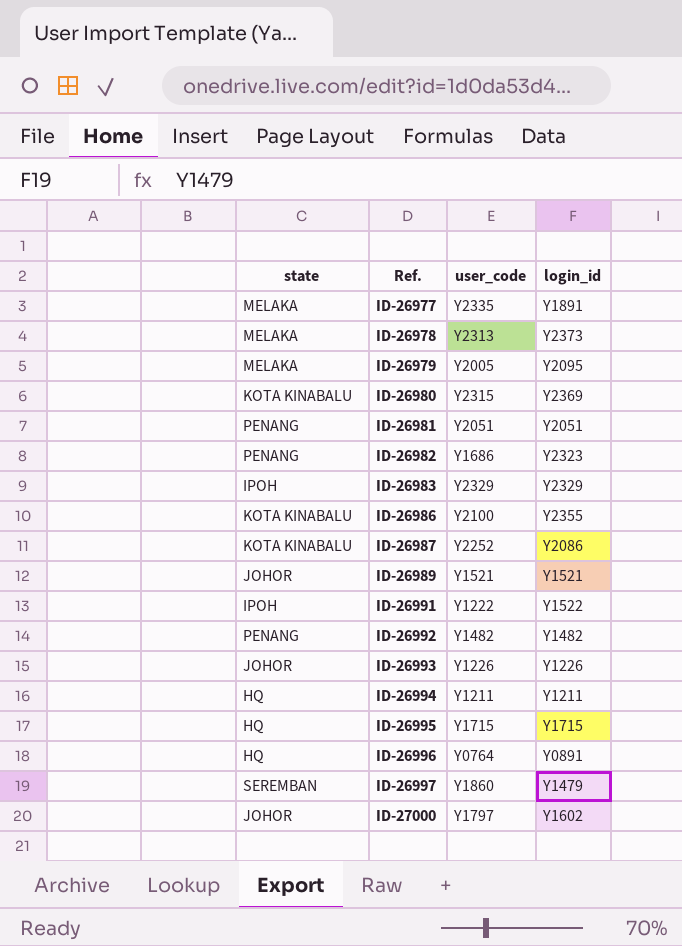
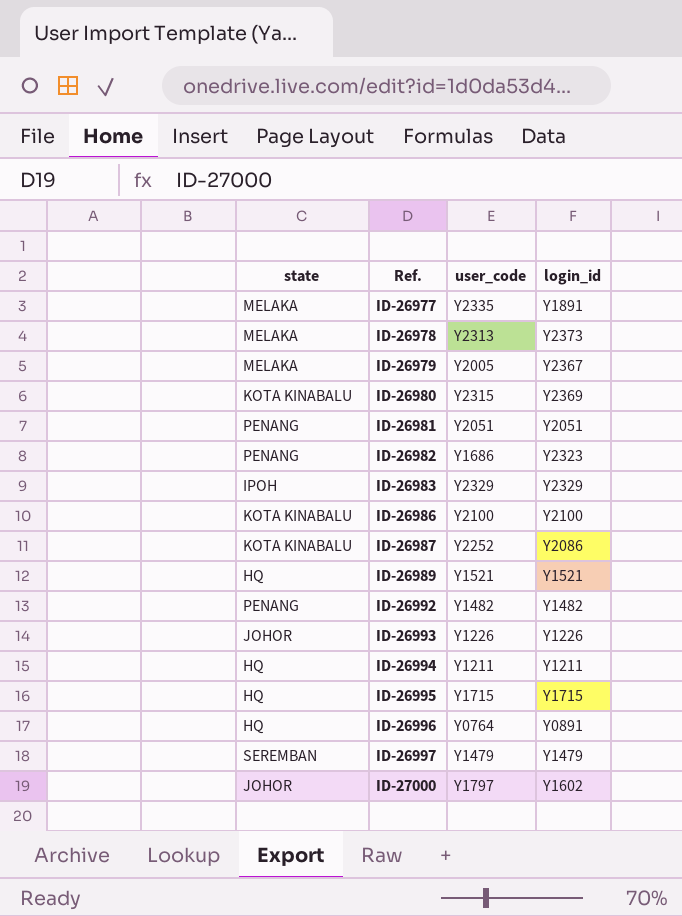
row ID-26991: IPOH | Y1222 | Y1522 -> none
ID-26979 | login_id: Y2095 -> Y2367
ID-26986 | login_id: Y2355 -> Y2100
ID-26989 | state: JOHOR -> HQ
ID-26997 | user_code: Y1860 -> Y1479

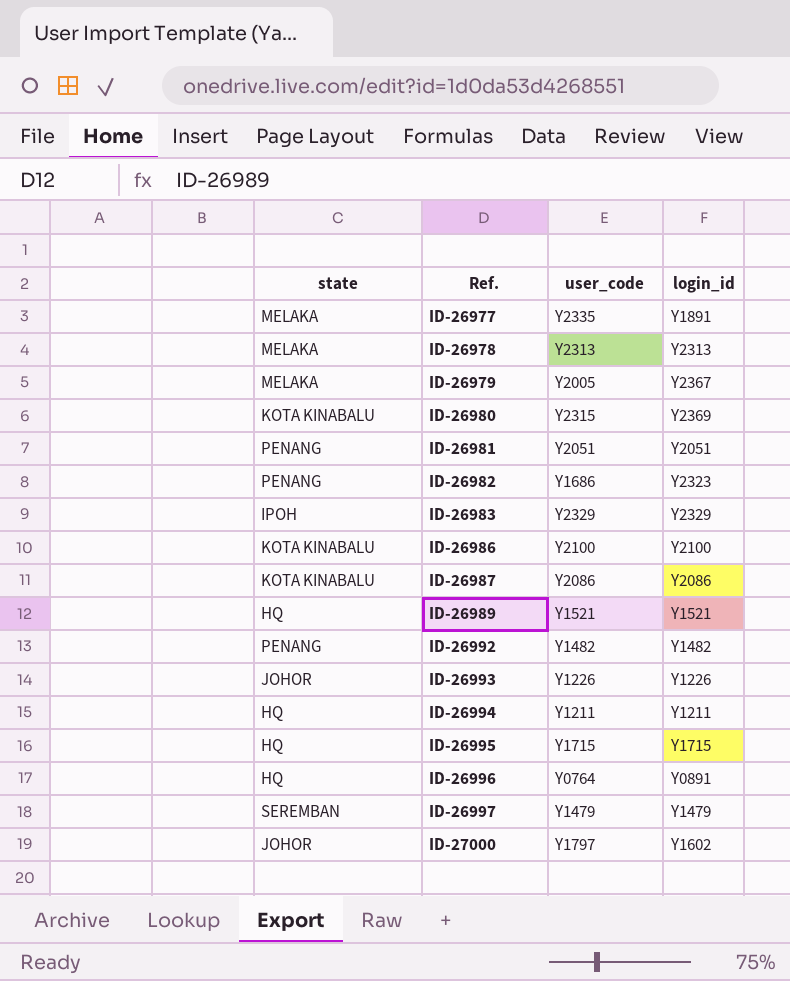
ID-26978 | login_id: Y2373 -> Y2313
ID-26987 | user_code: Y2252 -> Y2086

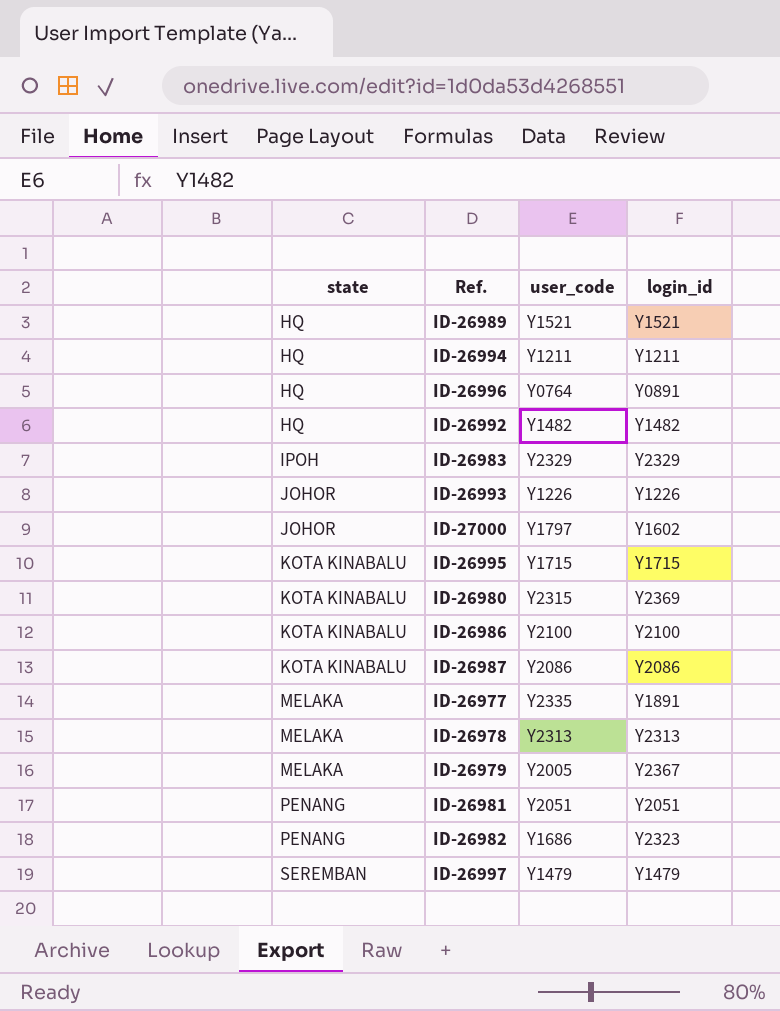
row order: Ref. ascending -> state ascending
ID-26992 | state: PENANG -> HQ
ID-26995 | state: HQ -> KOTA KINABALU

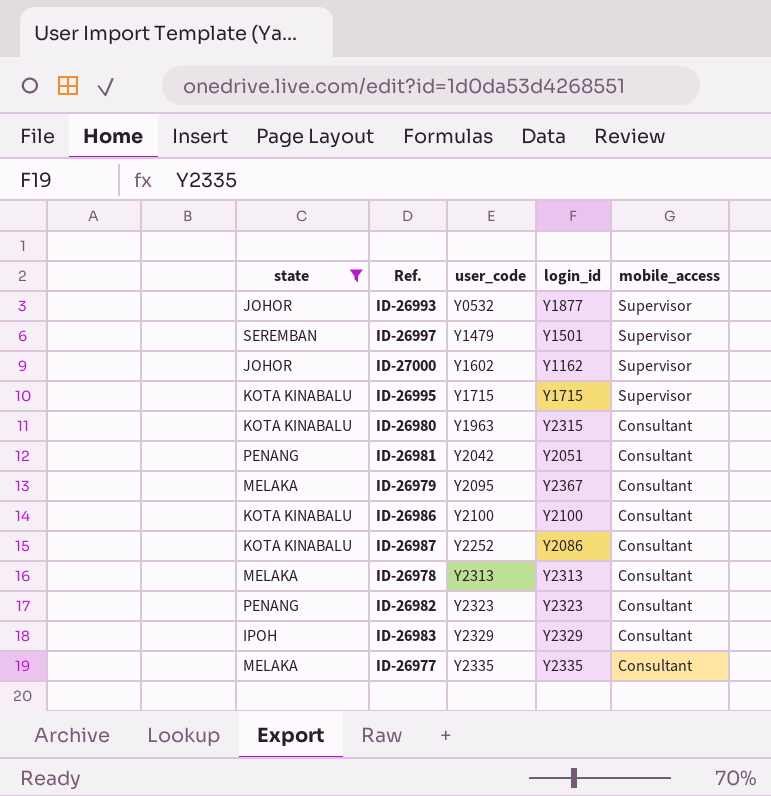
filter: none -> state != HQ
row order: state ascending -> user_code ascending
column mobile_access | position: none -> 5
ID-26993 | user_code: Y1226 -> Y0532
ID-26993 | login_id: Y1226 -> Y1877
ID-26997 | login_id: Y1479 -> Y1501
ID-27000 | user_code: Y1797 -> Y1602
ID-27000 | login_id: Y1602 -> Y1162
ID-26980 | user_code: Y2315 -> Y1963
ID-26980 | login_id: Y2369 -> Y2315
ID-26981 | user_code: Y2051 -> Y2042
ID-26979 | user_code: Y2005 -> Y2095
ID-26987 | user_code: Y2086 -> Y2252
ID-26982 | user_code: Y1686 -> Y2323
ID-26977 | login_id: Y1891 -> Y2335

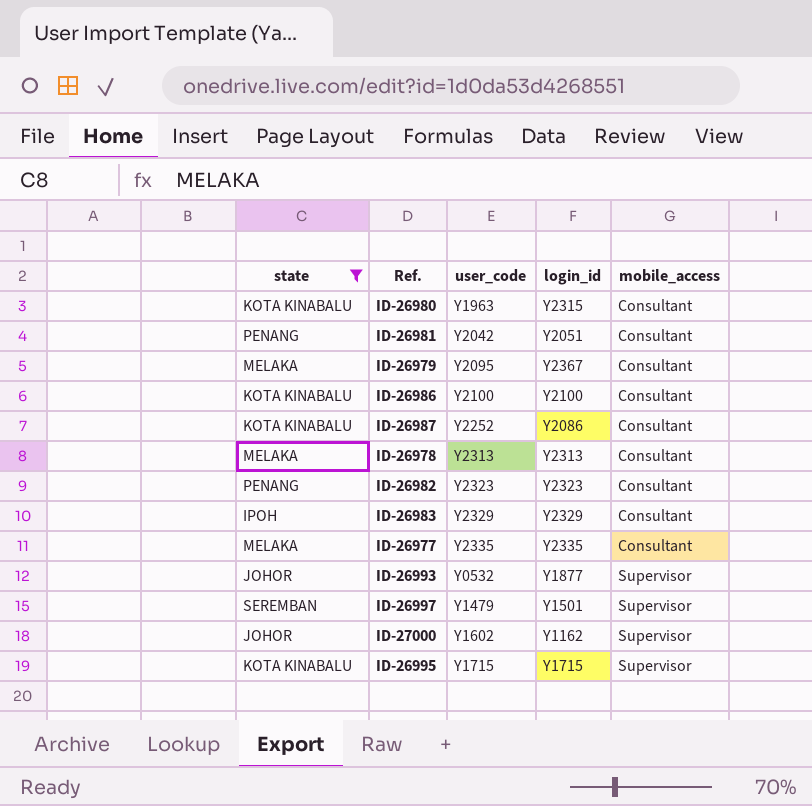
row order: user_code ascending -> mobile_access ascending

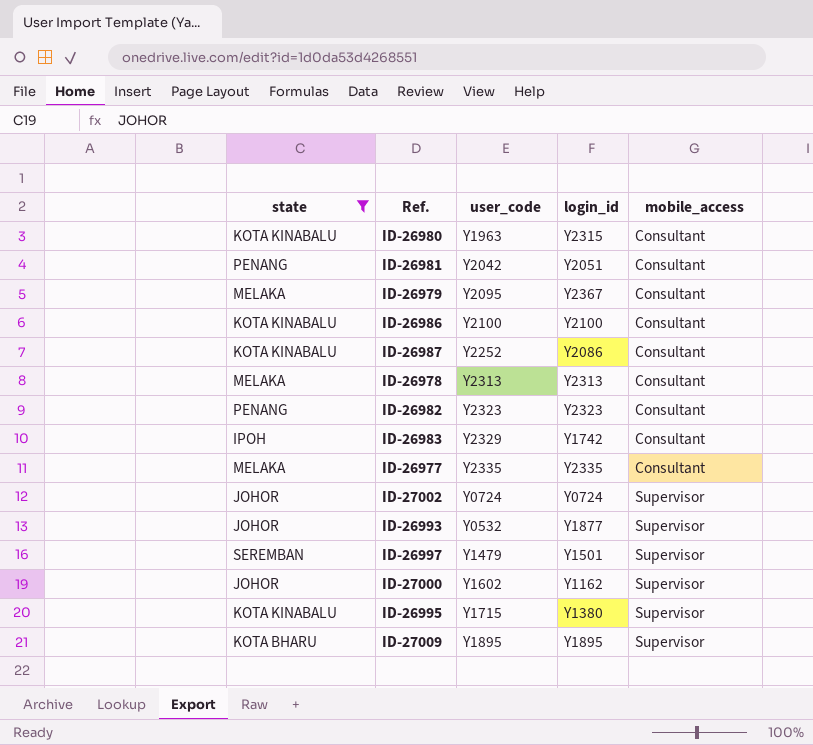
ID-26983 | login_id: Y2329 -> Y1742
row ID-27002: none -> JOHOR | Y0724 | Y0724 | Supervisor
ID-26995 | login_id: Y1715 -> Y1380
row ID-27009: none -> KOTA BHARU | Y1895 | Y1895 | Supervisor

